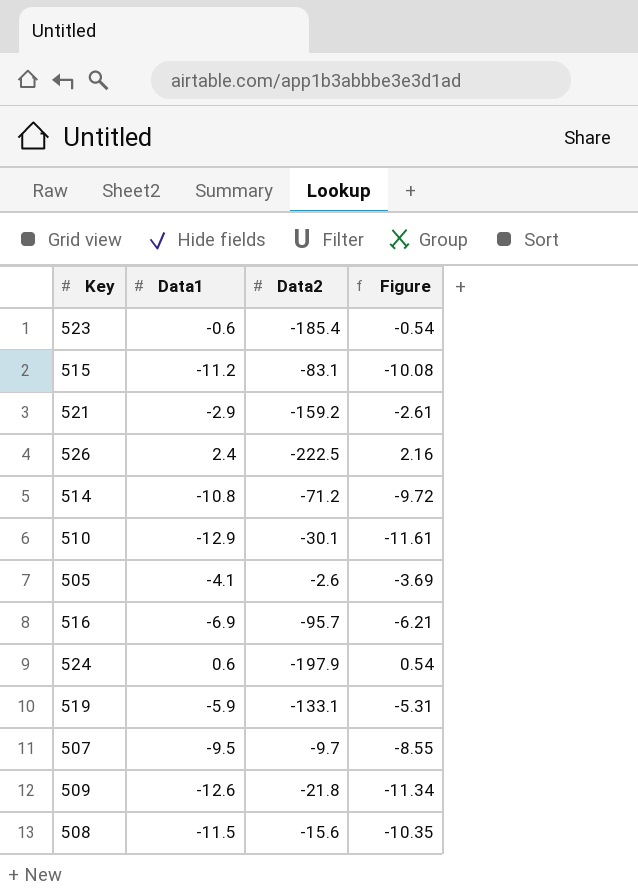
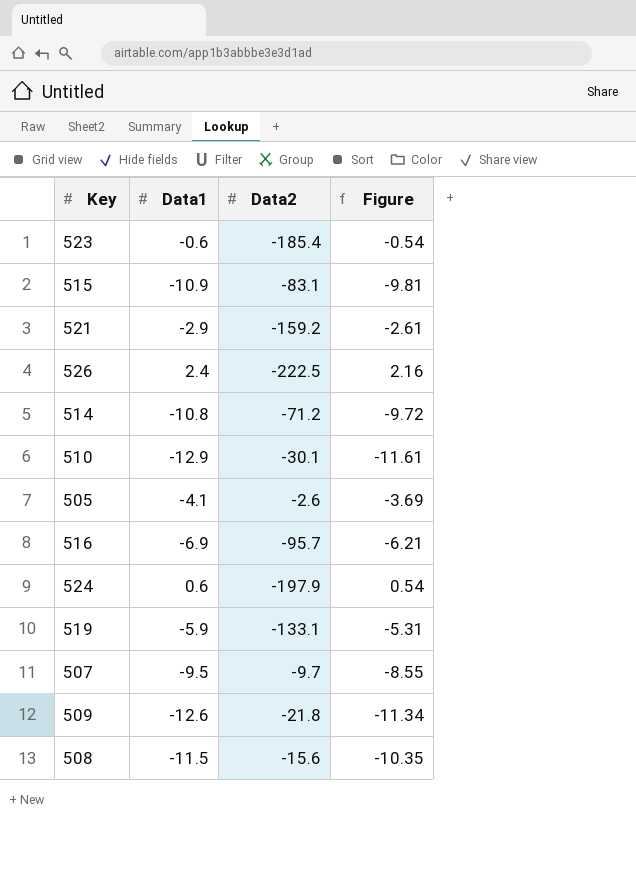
515 | Data1: -11.2 -> -10.9
515 | Figure: -10.08 -> -9.81

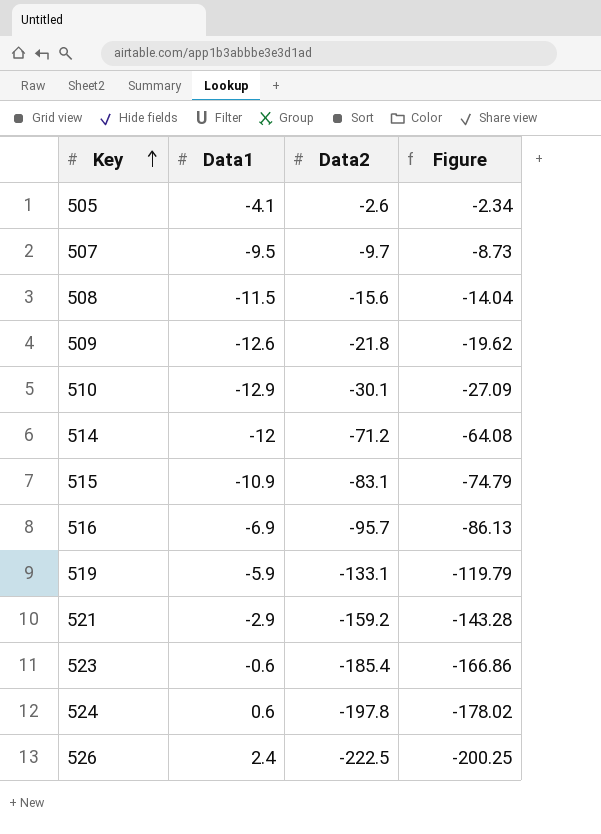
row order: none -> Key ascending
column Figure | formula: [Data1] * 0.9 -> [Data2] * 0.9
514 | Data1: -10.8 -> -12
524 | Data2: -197.9 -> -197.8

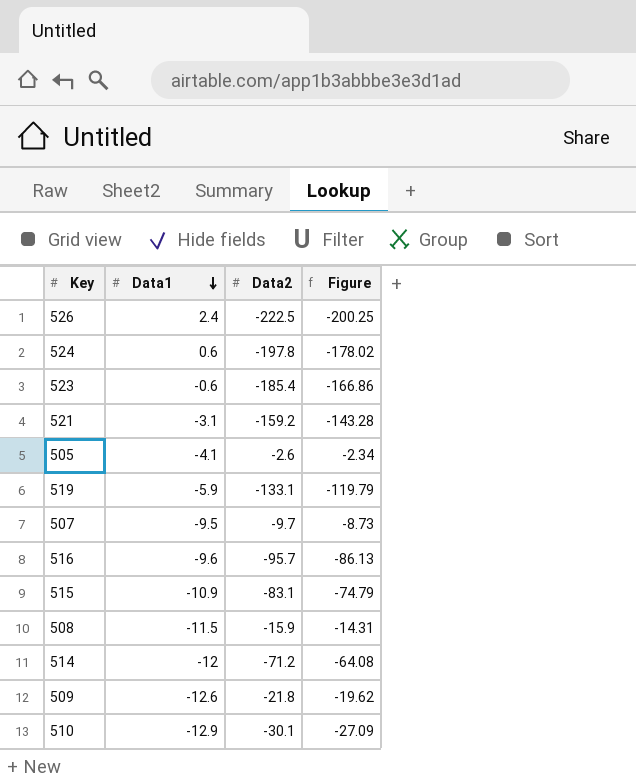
row order: Key ascending -> Data1 descending
521 | Data1: -2.9 -> -3.1
516 | Data1: -6.9 -> -9.6
508 | Data2: -15.6 -> -15.9
508 | Figure: -14.04 -> -14.31

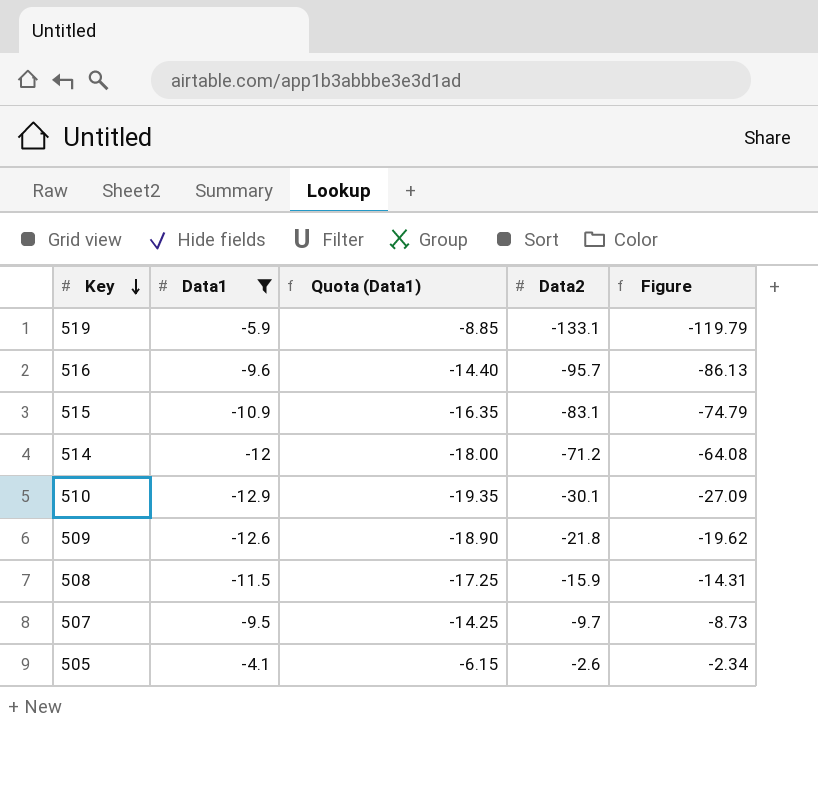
filter: none -> Data1 <= -4.1
row order: Data1 descending -> Key descending
column Quota (Data1) | formula: none -> [Data1] * 1.5

